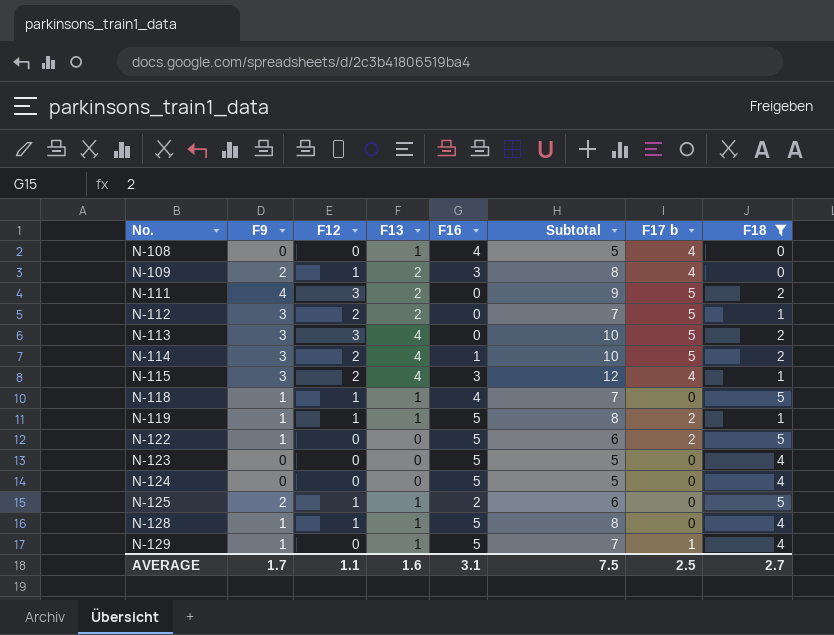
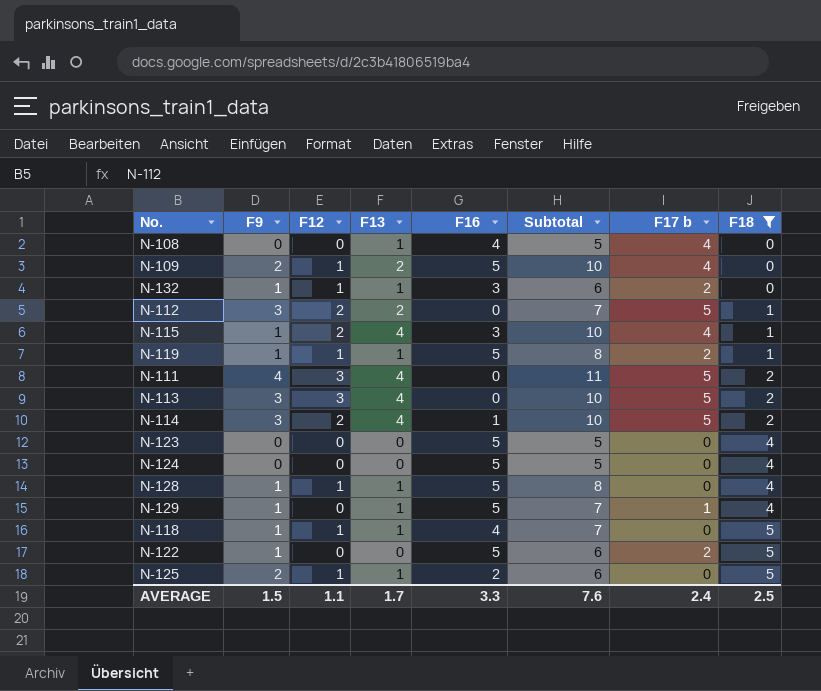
row order: No. ascending -> F18 ascending
N-109 | F16: 3 -> 5
N-109 | Subtotal: 8 -> 10
row N-132: none -> 1 | 1 | 1 | 3 | 6 | 2 | 0
N-115 | F9: 3 -> 1
N-115 | Subtotal: 12 -> 10
N-111 | F13: 2 -> 4
N-111 | Subtotal: 9 -> 11
AVERAGE | F9: 1.7 -> 1.5
AVERAGE | F13: 1.6 -> 1.7
AVERAGE | F16: 3.1 -> 3.3
AVERAGE | Subtotal: 7.5 -> 7.6
AVERAGE | F17 b: 2.5 -> 2.4
AVERAGE | F18: 2.7 -> 2.5

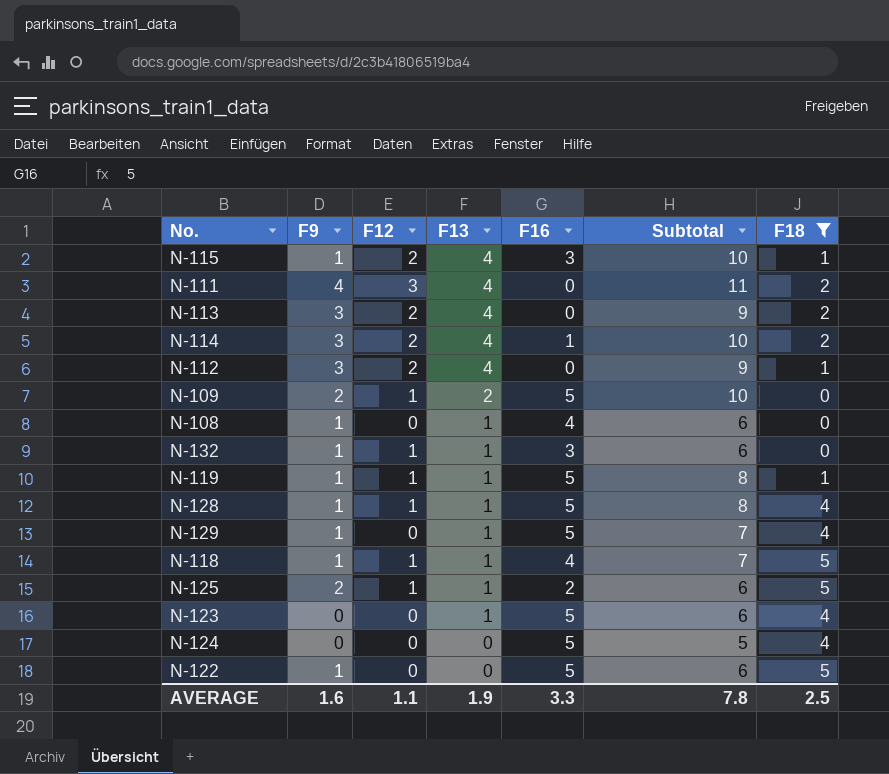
row order: F18 ascending -> F13 descending
column F17 b | position: 7 -> none
N-113 | F12: 3 -> 2
N-113 | Subtotal: 10 -> 9
N-112 | F13: 2 -> 4
N-112 | Subtotal: 7 -> 9
N-108 | F9: 0 -> 1
N-108 | Subtotal: 5 -> 6
N-123 | F13: 0 -> 1
N-123 | Subtotal: 5 -> 6
AVERAGE | F9: 1.5 -> 1.6
AVERAGE | F13: 1.7 -> 1.9
AVERAGE | Subtotal: 7.6 -> 7.8

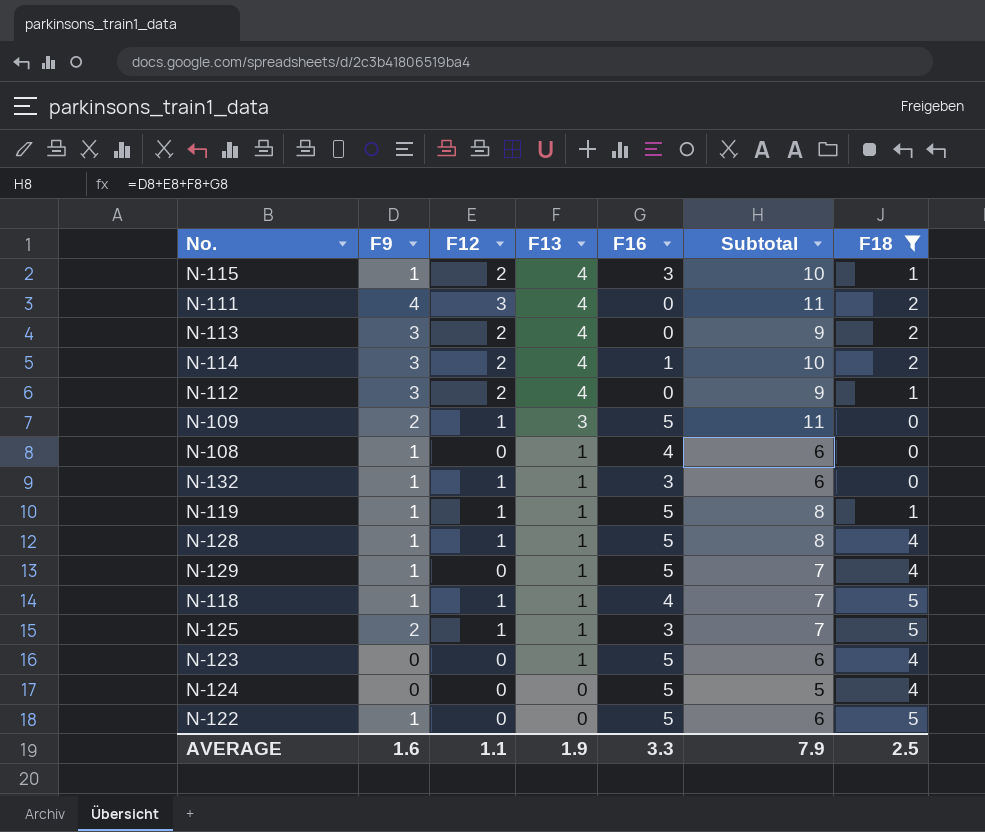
N-109 | F13: 2 -> 3
N-109 | Subtotal: 10 -> 11
N-125 | F16: 2 -> 3
N-125 | Subtotal: 6 -> 7
AVERAGE | Subtotal: 7.8 -> 7.9

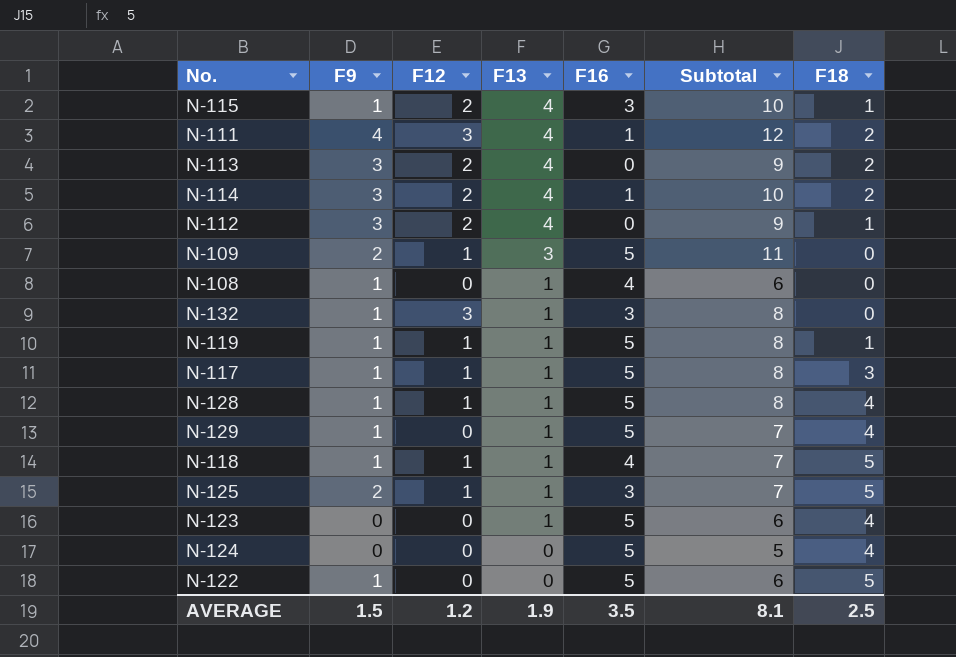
filter: F18 != 3 -> none
N-111 | F16: 0 -> 1
N-111 | Subtotal: 11 -> 12
N-132 | F12: 1 -> 3
N-132 | Subtotal: 6 -> 8
AVERAGE | F9: 1.6 -> 1.5
AVERAGE | F12: 1.1 -> 1.2
AVERAGE | F16: 3.3 -> 3.5
AVERAGE | Subtotal: 7.9 -> 8.1

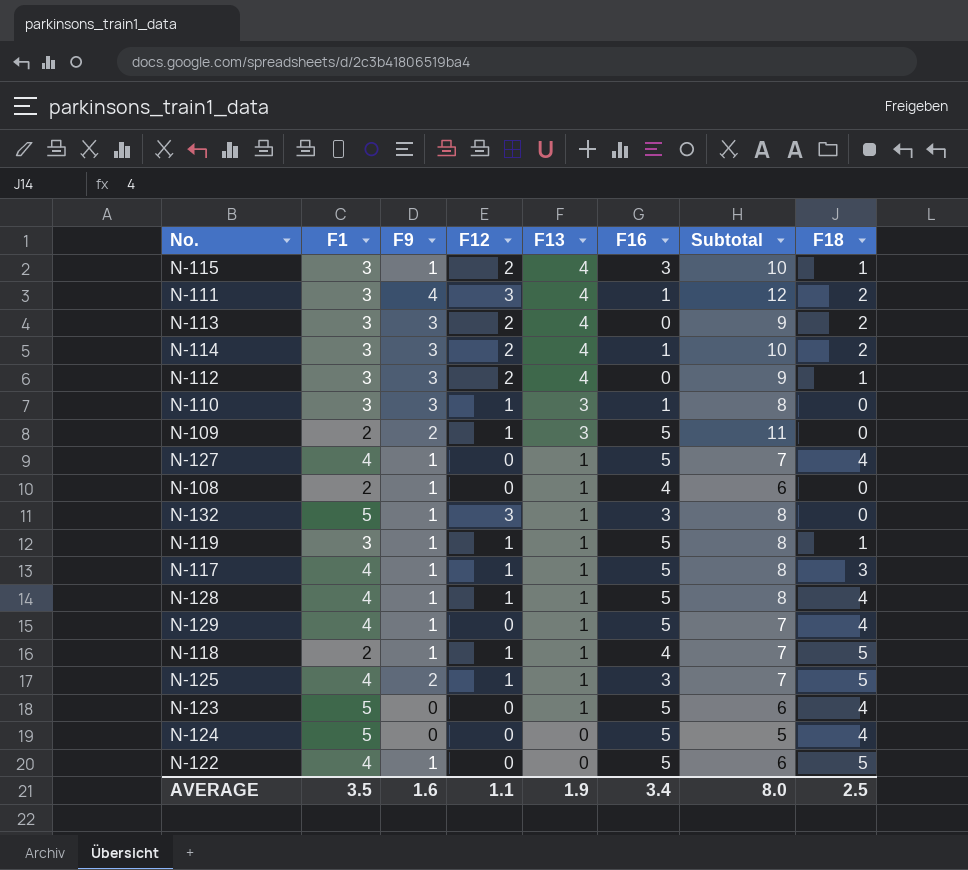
column F1 | position: none -> 2
row N-110: none -> 3 | 3 | 1 | 3 | 1 | 8 | 0
row N-127: none -> 4 | 1 | 0 | 1 | 5 | 7 | 4
AVERAGE | F9: 1.5 -> 1.6
AVERAGE | F12: 1.2 -> 1.1
AVERAGE | F16: 3.5 -> 3.4
AVERAGE | Subtotal: 8.1 -> 8.0

